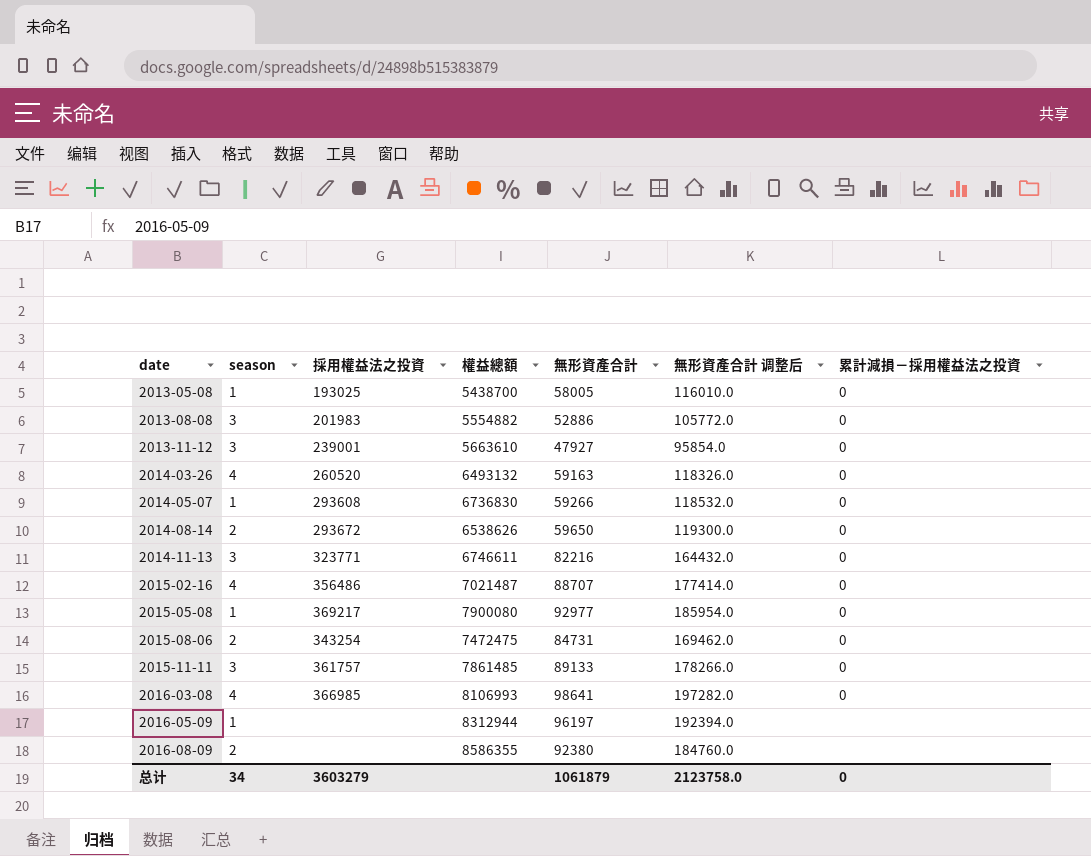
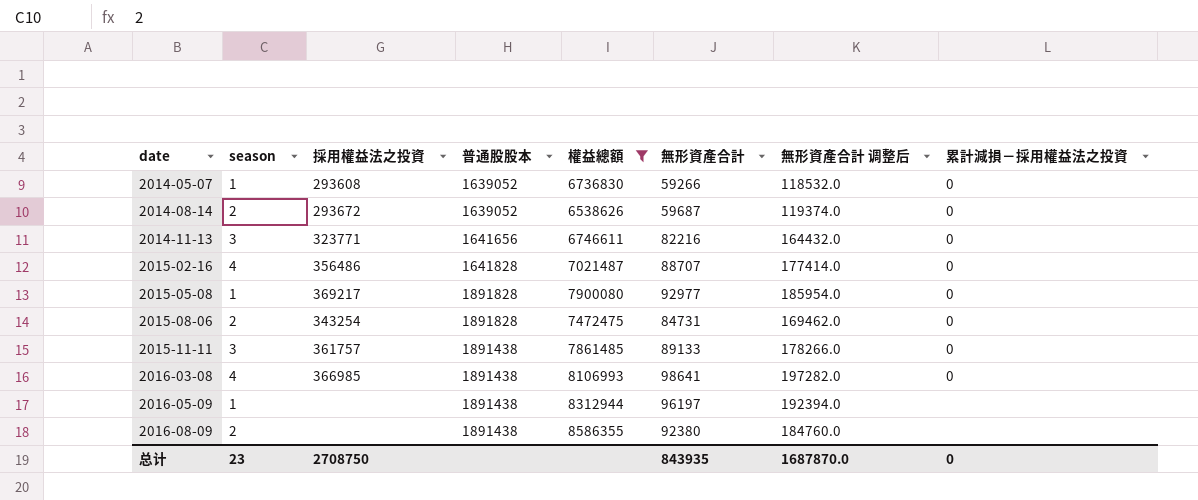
filter: none -> 權益總額 >= 6538626
column 普通股股本 | position: none -> 4
2014-08-14 | 無形資產合計: 59650 -> 59687
2014-08-14 | 無形資產合計 调整后: 119300.0 -> 119374.0
总计 | season: 34 -> 23
总计 | 採用權益法之投資: 3603279 -> 2708750
总计 | 無形資產合計: 1061879 -> 843935
总计 | 無形資產合計 调整后: 2123758.0 -> 1687870.0

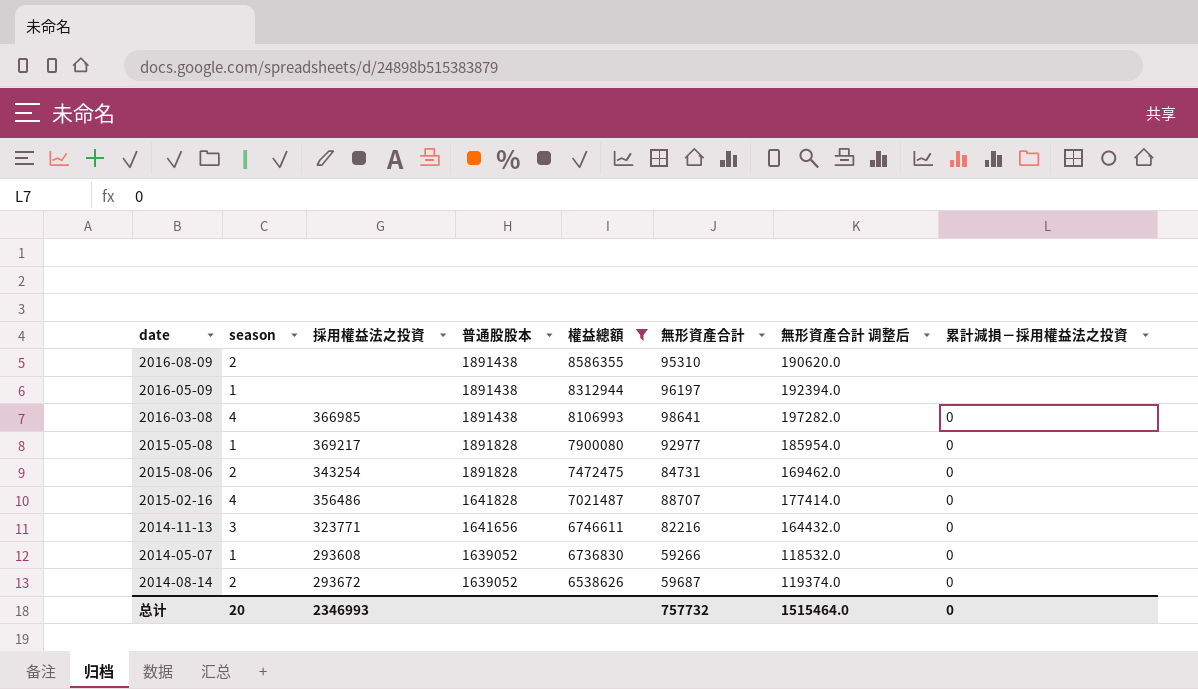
row order: date ascending -> 權益總額 descending
row 2015-11-11: 3 | 361757 | 1891438 | 7861485 | 89133 | 178266.0 | 0 -> none
2016-08-09 | 無形資產合計: 92380 -> 95310
2016-08-09 | 無形資產合計 调整后: 184760.0 -> 190620.0
总计 | season: 23 -> 20
总计 | 採用權益法之投資: 2708750 -> 2346993
总计 | 無形資產合計: 843935 -> 757732
总计 | 無形資產合計 调整后: 1687870.0 -> 1515464.0

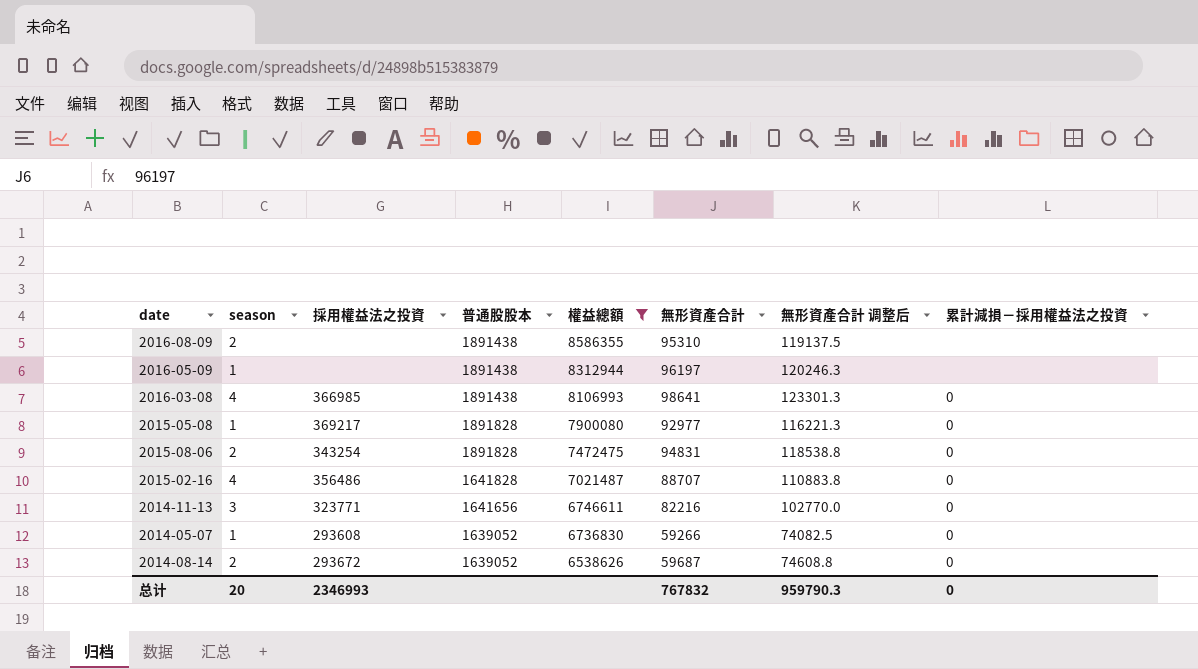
column 無形資產合計 调整后 | formula: [無形資產合計] * 2 -> [無形資產合計] * 1.25
2015-08-06 | 無形資產合計: 84731 -> 94831
总计 | 無形資產合計: 757732 -> 767832
总计 | 無形資產合計 调整后: 1515464.0 -> 959790.3

